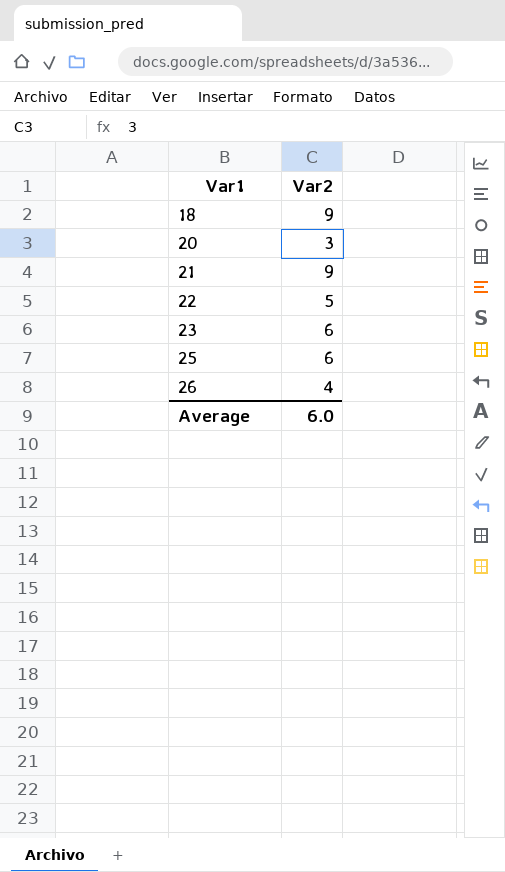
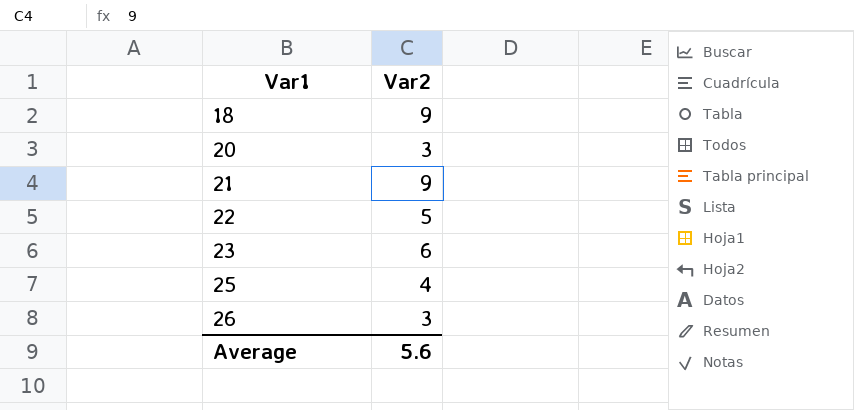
25 | Var2: 6 -> 4
26 | Var2: 4 -> 3
Average | Var2: 6.0 -> 5.6

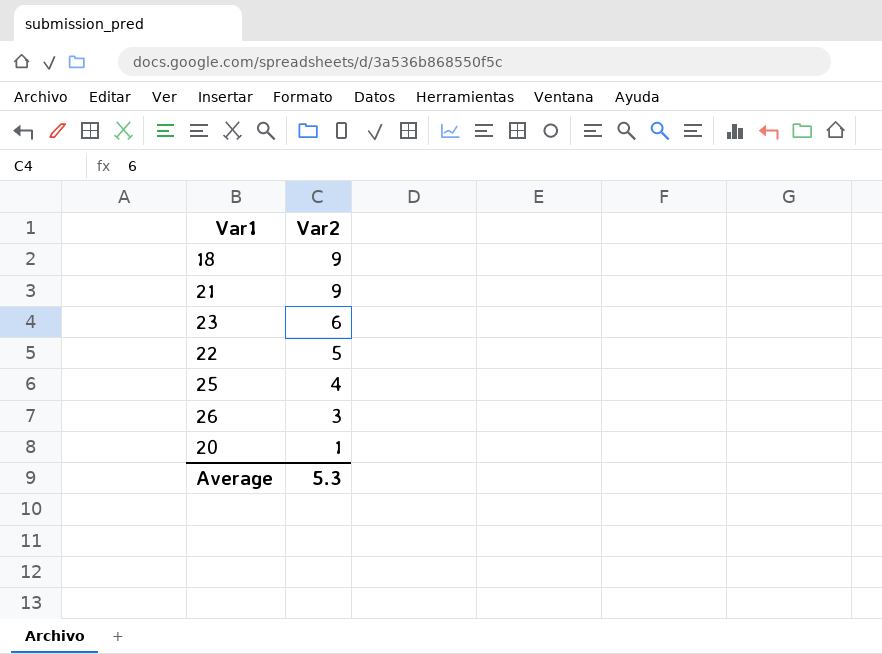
row order: Var1 ascending -> Var2 descending
20 | Var2: 3 -> 1
Average | Var2: 5.6 -> 5.3

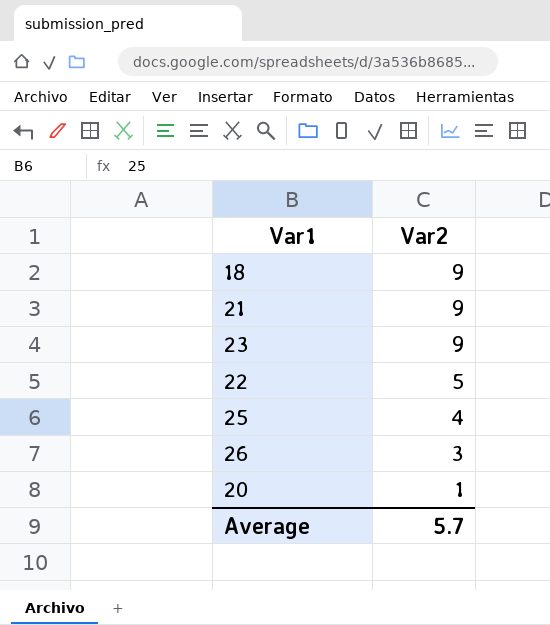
23 | Var2: 6 -> 9
Average | Var2: 5.3 -> 5.7

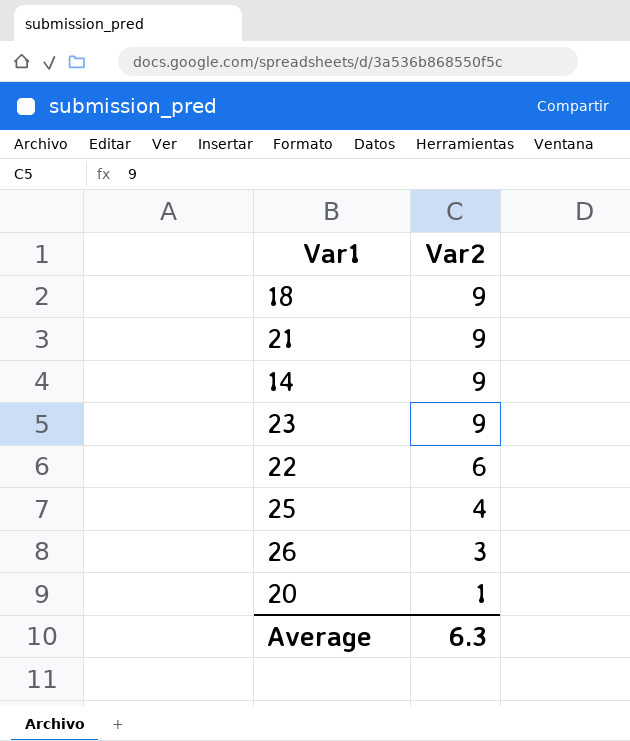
row 14: none -> 9
22 | Var2: 5 -> 6
Average | Var2: 5.7 -> 6.3

